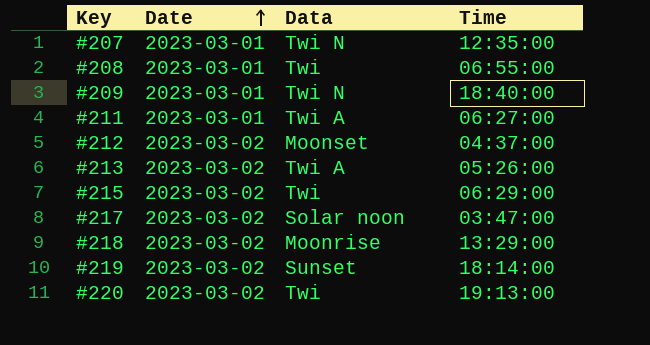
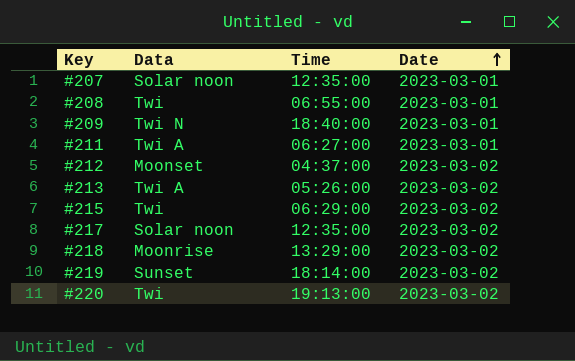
column Date | position: 2 -> 4
#207 | Data: Twi N -> Solar noon
#217 | Time: 03:47:00 -> 12:35:00

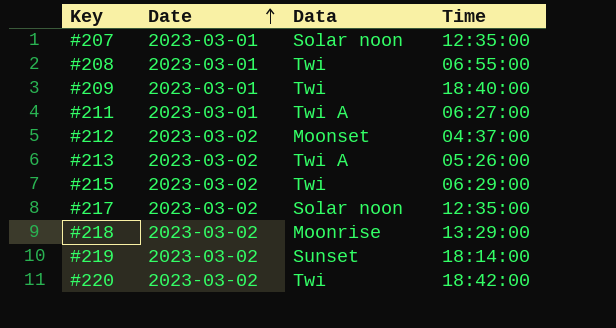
column Date | position: 4 -> 2
#209 | Data: Twi N -> Twi
#220 | Time: 19:13:00 -> 18:42:00

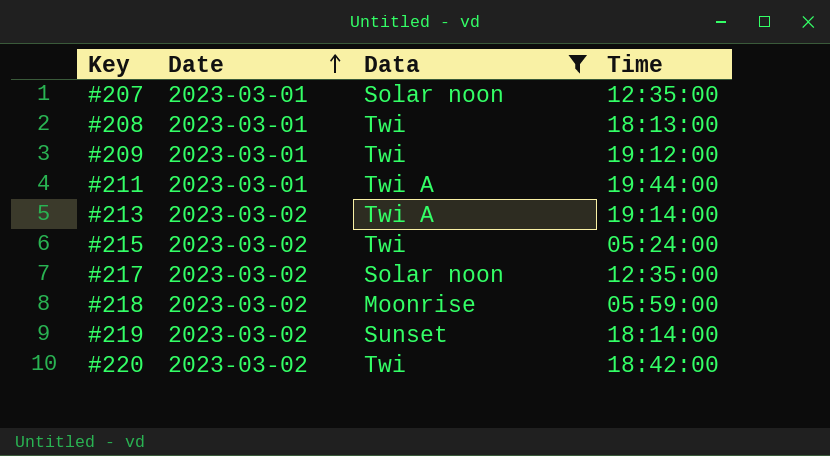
filter: none -> Data != Moonset
#208 | Time: 06:55:00 -> 18:13:00
#209 | Time: 18:40:00 -> 19:12:00
#211 | Time: 06:27:00 -> 19:44:00
#213 | Time: 05:26:00 -> 19:14:00
#215 | Time: 06:29:00 -> 05:24:00
#218 | Time: 13:29:00 -> 05:59:00

